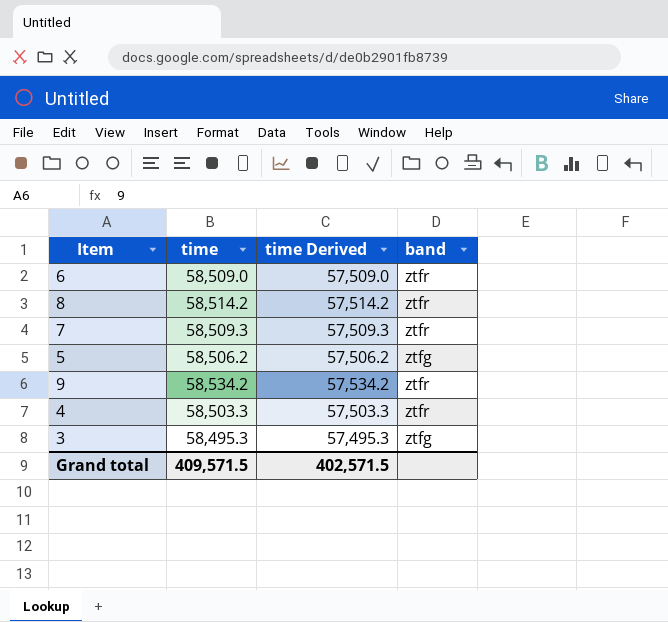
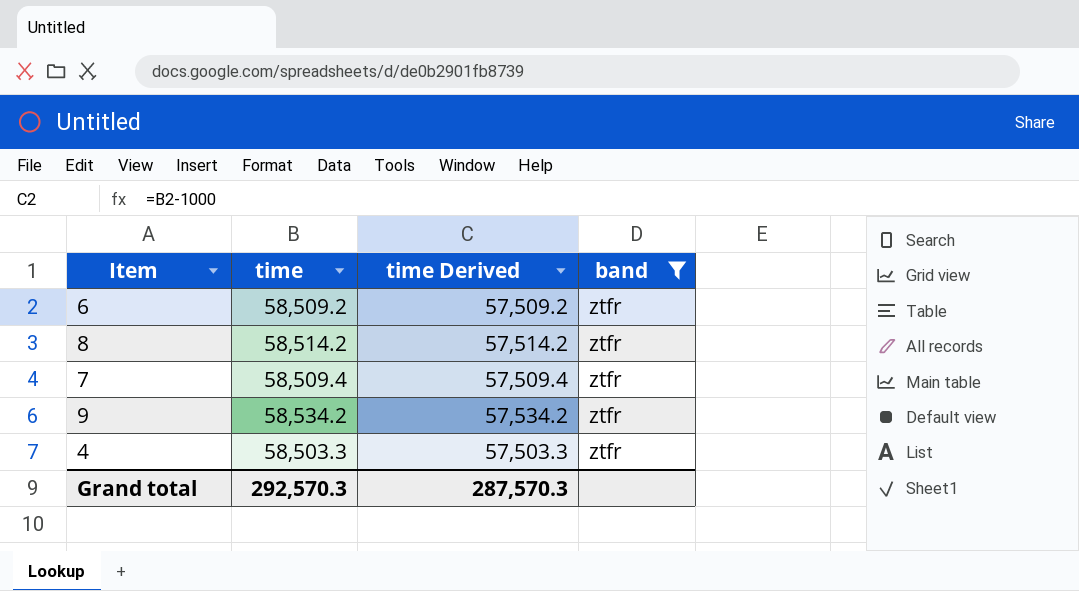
filter: none -> band = ztfr
6 | time: 58,509.0 -> 58,509.2
6 | time Derived: 57,509.0 -> 57,509.2
7 | time: 58,509.3 -> 58,509.4
7 | time Derived: 57,509.3 -> 57,509.4
Grand total | time: 409,571.5 -> 292,570.3
Grand total | time Derived: 402,571.5 -> 287,570.3

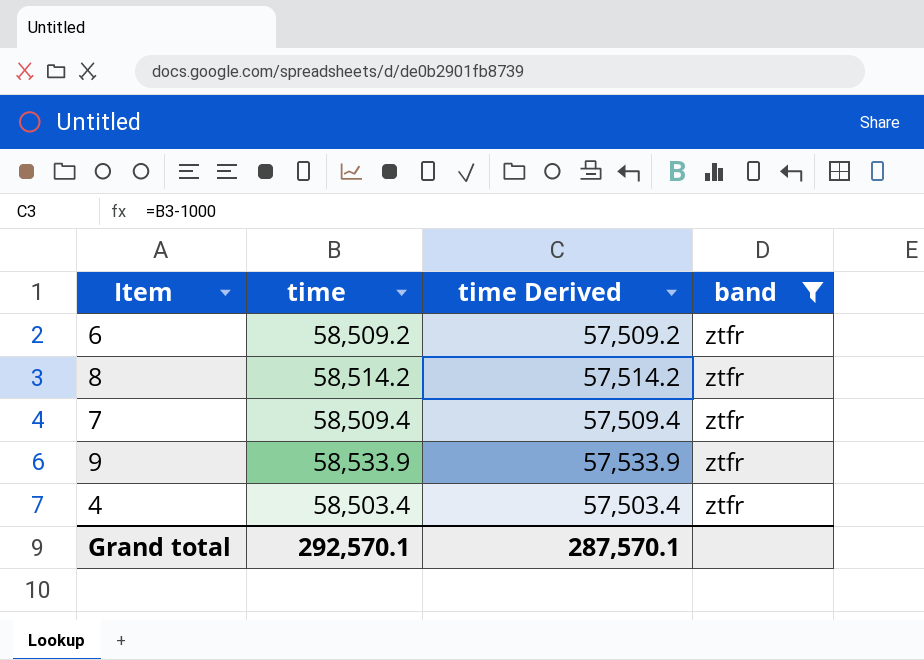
9 | time: 58,534.2 -> 58,533.9
9 | time Derived: 57,534.2 -> 57,533.9
4 | time: 58,503.3 -> 58,503.4
4 | time Derived: 57,503.3 -> 57,503.4
Grand total | time: 292,570.3 -> 292,570.1
Grand total | time Derived: 287,570.3 -> 287,570.1

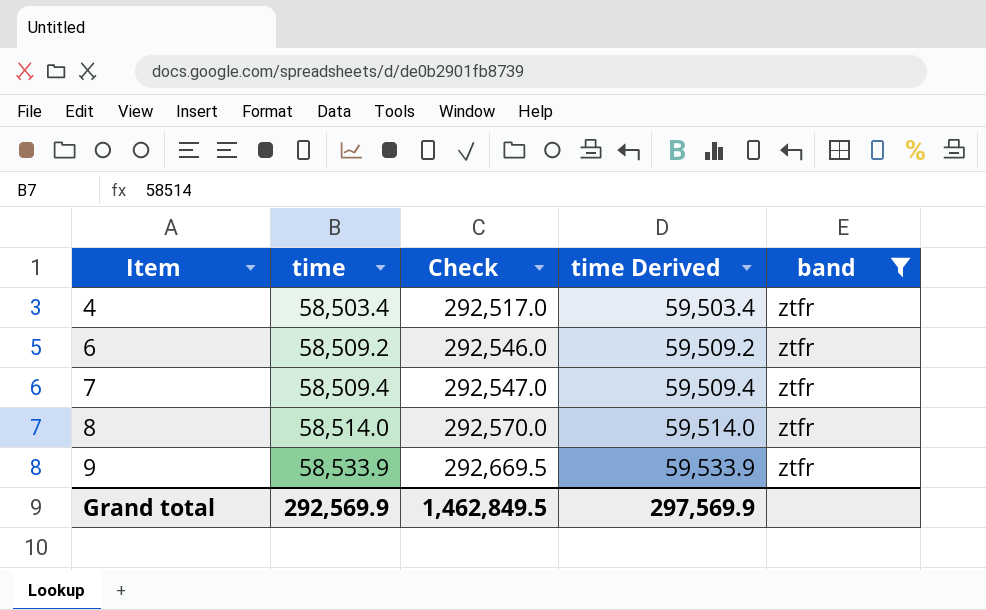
row order: none -> Item ascending
column Check | formula: none -> [time] * 5
column time Derived | formula: [time] - 1000 -> [time] + 1000
8 | time: 58,514.2 -> 58,514.0
Grand total | time: 292,570.1 -> 292,569.9
Grand total | time Derived: 287,570.1 -> 297,569.9

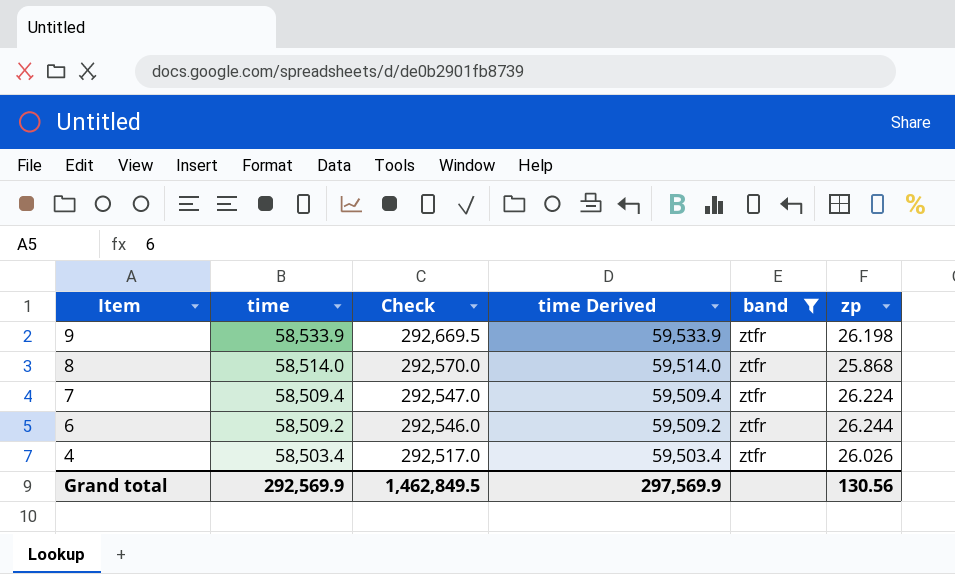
row order: Item ascending -> Item descending
column zp | position: none -> 6

